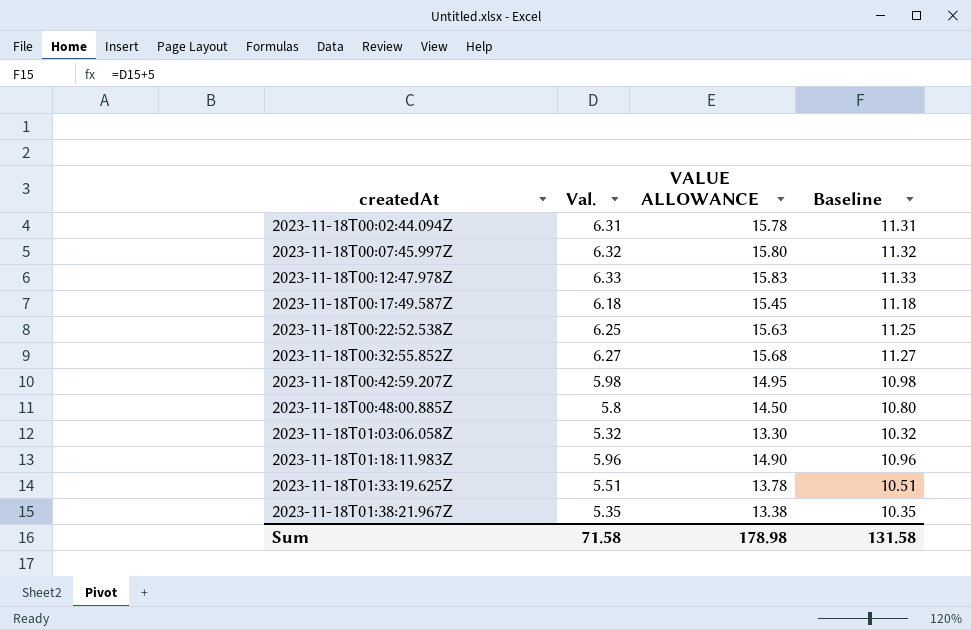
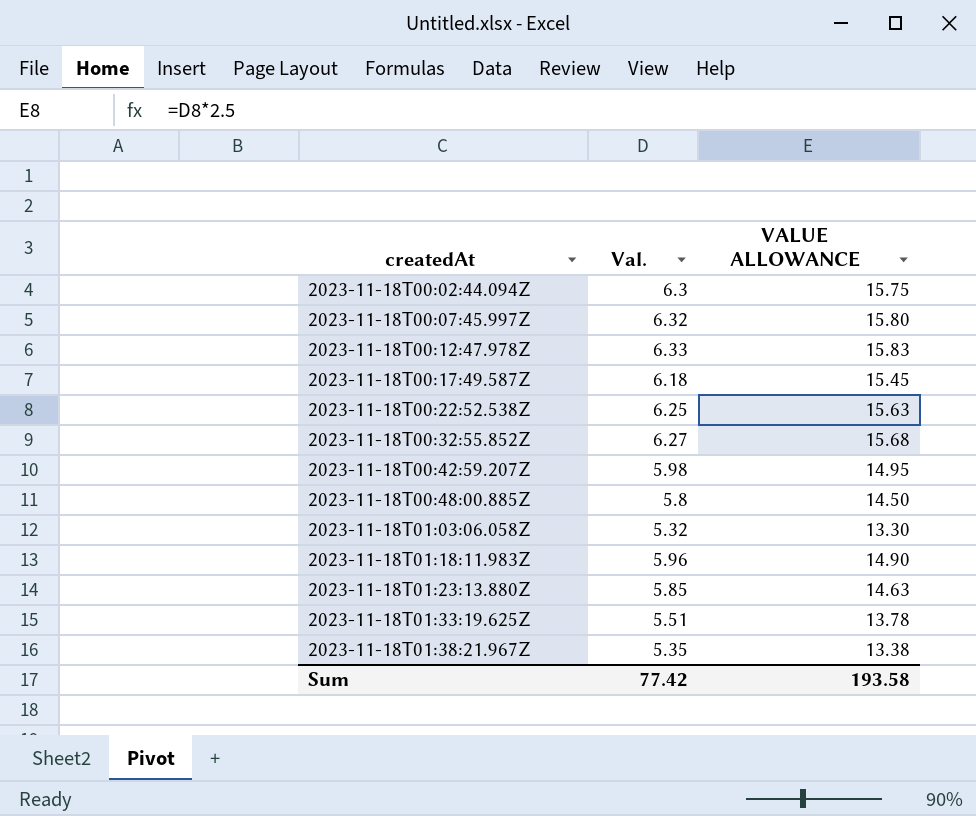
column Baseline | formula: [Val.] + 5 -> none
2023-11-18T00:02:44.094Z | Val.: 6.31 -> 6.3
2023-11-18T00:02:44.094Z | VALUE ALLOWANCE: 15.78 -> 15.75
row 2023-11-18T01:23:13.880Z: none -> 5.85 | 14.63
Sum | Val.: 71.58 -> 77.42
Sum | VALUE ALLOWANCE: 178.98 -> 193.58

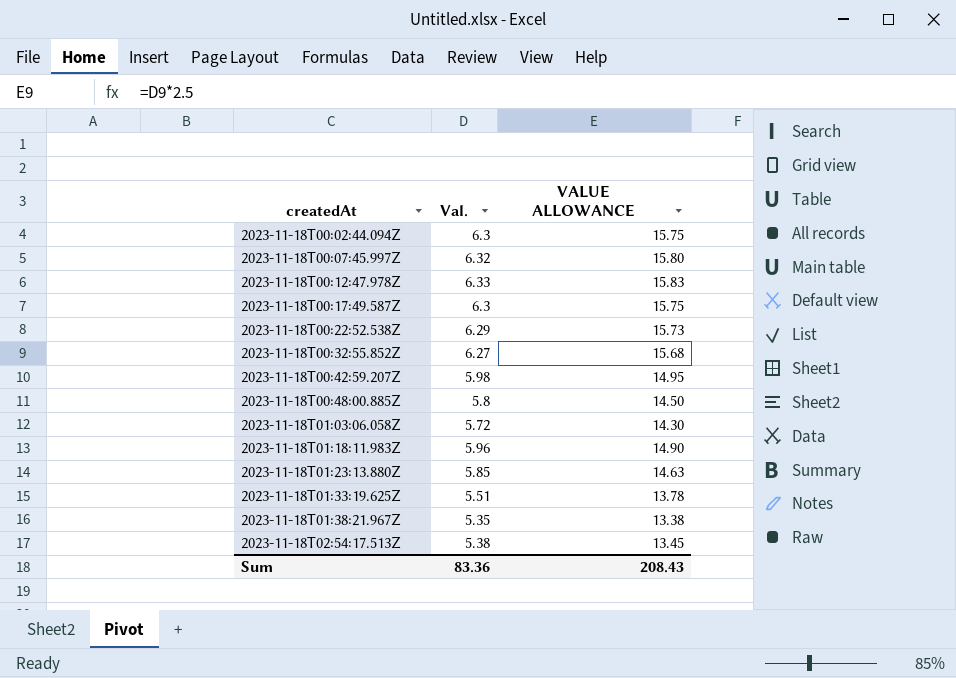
2023-11-18T00:17:49.587Z | Val.: 6.18 -> 6.3
2023-11-18T00:17:49.587Z | VALUE ALLOWANCE: 15.45 -> 15.75
2023-11-18T00:22:52.538Z | Val.: 6.25 -> 6.29
2023-11-18T00:22:52.538Z | VALUE ALLOWANCE: 15.63 -> 15.73
2023-11-18T01:03:06.058Z | Val.: 5.32 -> 5.72
2023-11-18T01:03:06.058Z | VALUE ALLOWANCE: 13.30 -> 14.30
row 2023-11-18T02:54:17.513Z: none -> 5.38 | 13.45
Sum | Val.: 77.42 -> 83.36
Sum | VALUE ALLOWANCE: 193.58 -> 208.43

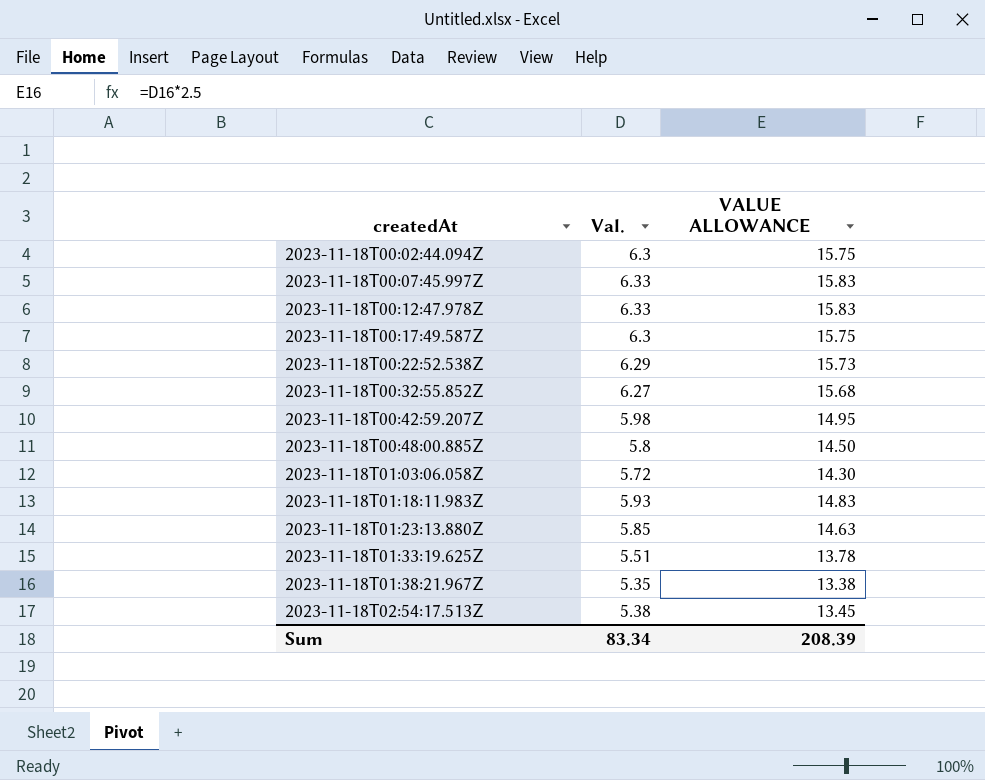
2023-11-18T00:07:45.997Z | Val.: 6.32 -> 6.33
2023-11-18T00:07:45.997Z | VALUE ALLOWANCE: 15.80 -> 15.83
2023-11-18T01:18:11.983Z | Val.: 5.96 -> 5.93
2023-11-18T01:18:11.983Z | VALUE ALLOWANCE: 14.90 -> 14.83
Sum | Val.: 83.36 -> 83.34
Sum | VALUE ALLOWANCE: 208.43 -> 208.39

